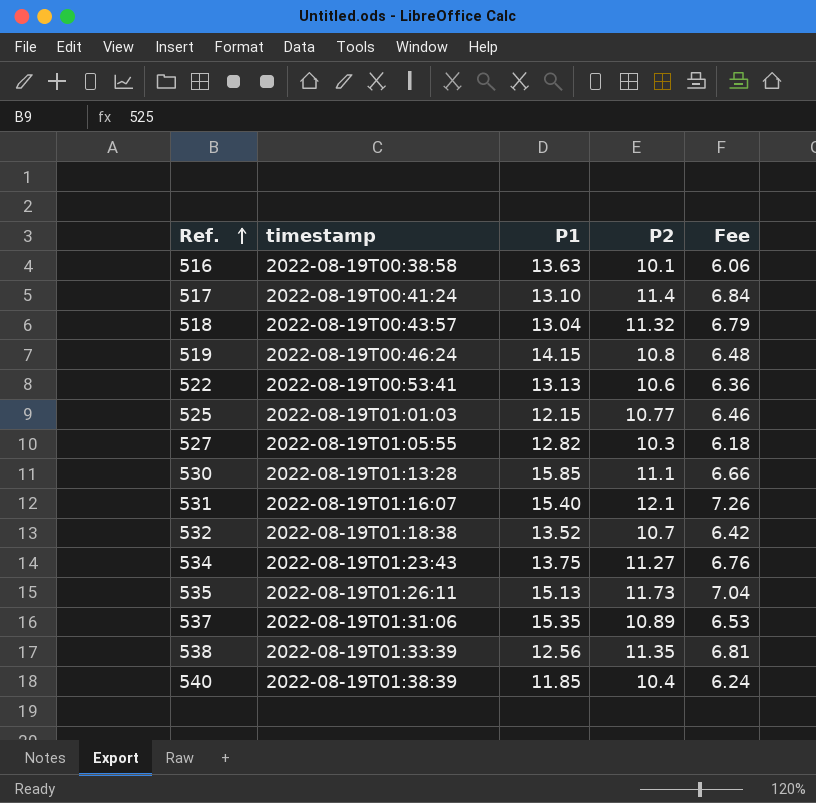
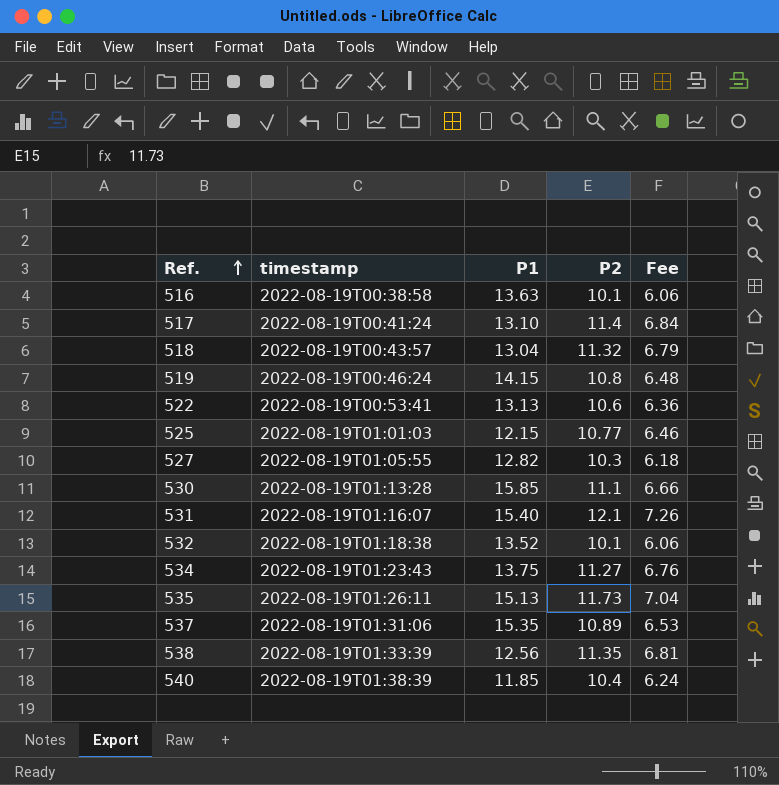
532 | P2: 10.7 -> 10.1
532 | Fee: 6.42 -> 6.06

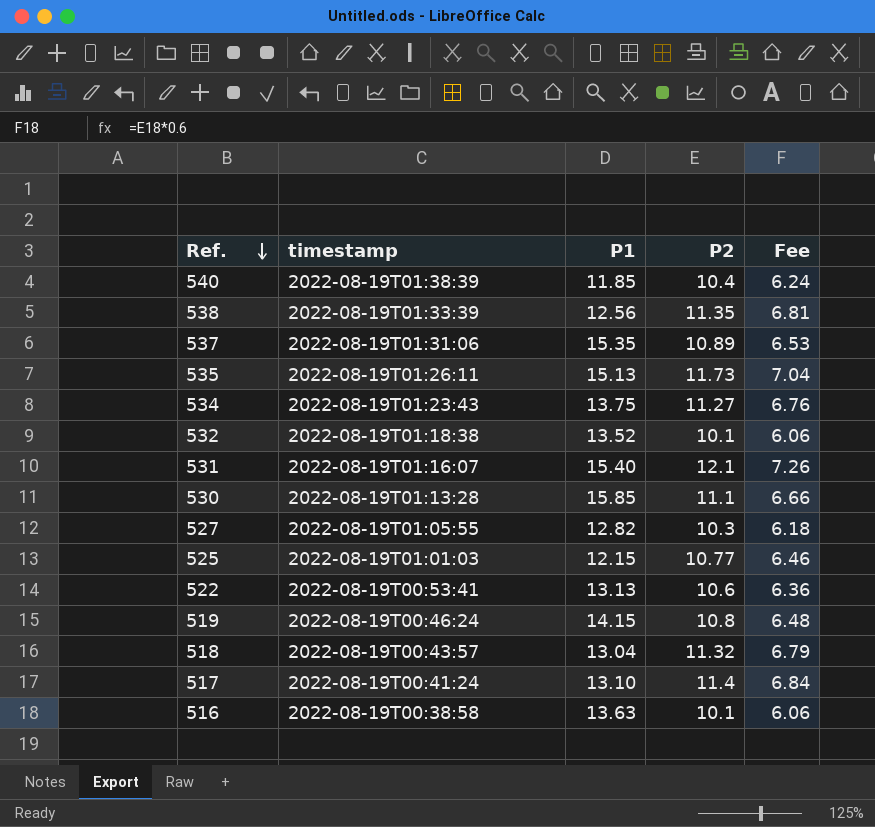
row order: Ref. ascending -> Ref. descending

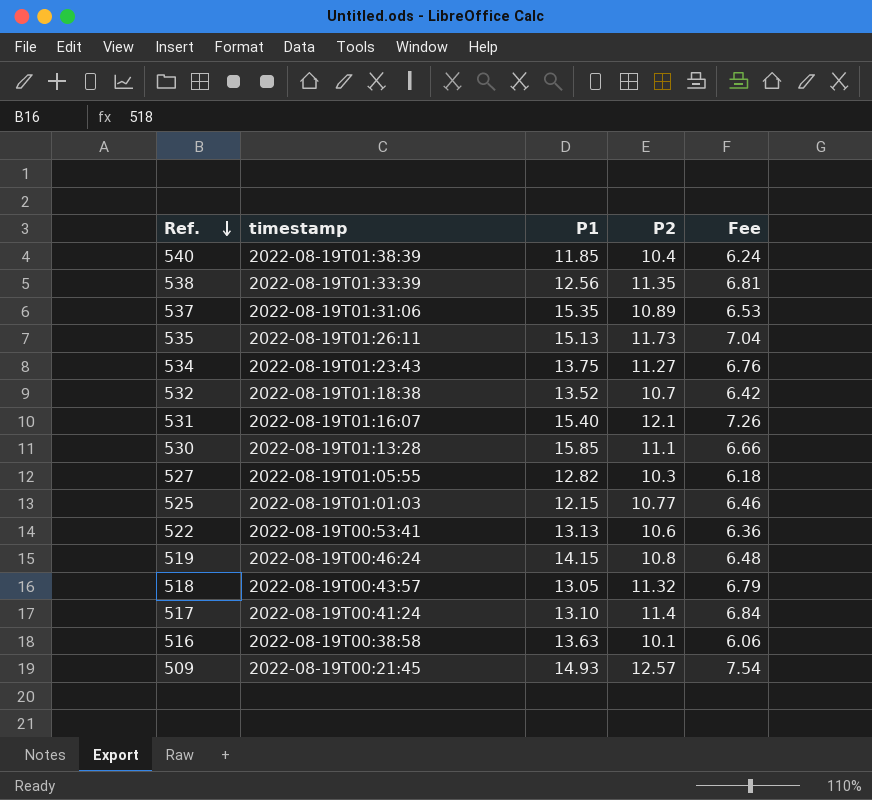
532 | P2: 10.1 -> 10.7
532 | Fee: 6.06 -> 6.42
518 | P1: 13.04 -> 13.05
row 509: none -> 2022-08-19T00:21:45 | 14.93 | 12.57 | 7.54

